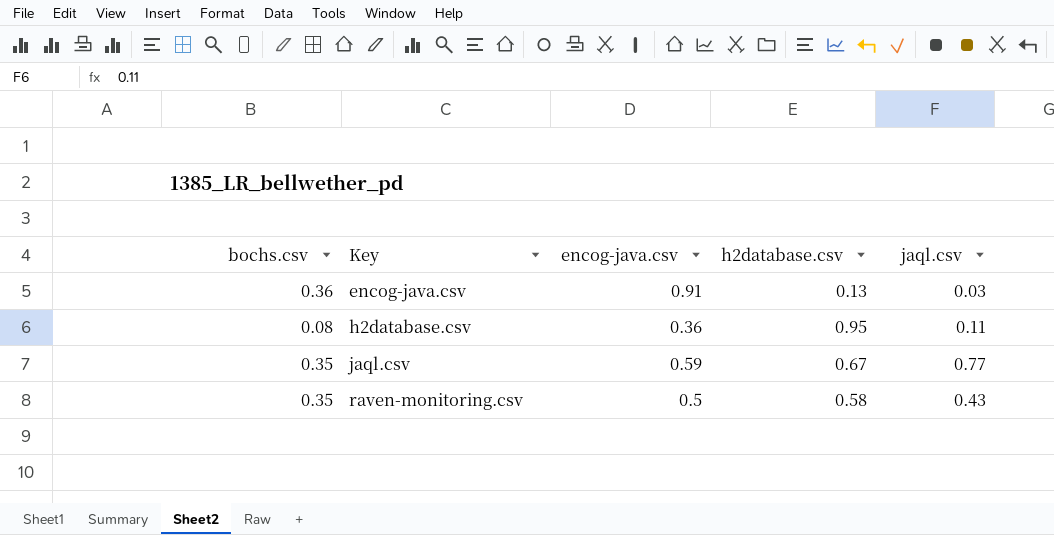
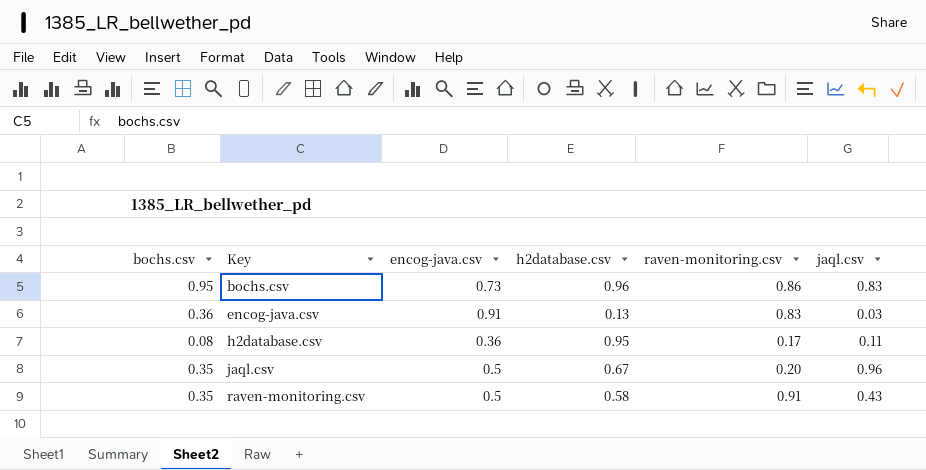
column raven-monitoring.csv | position: none -> 5
row bochs.csv: none -> 0.95 | 0.73 | 0.96 | 0.86 | 0.83
jaql.csv | encog-java.csv: 0.59 -> 0.5
jaql.csv | jaql.csv: 0.77 -> 0.96

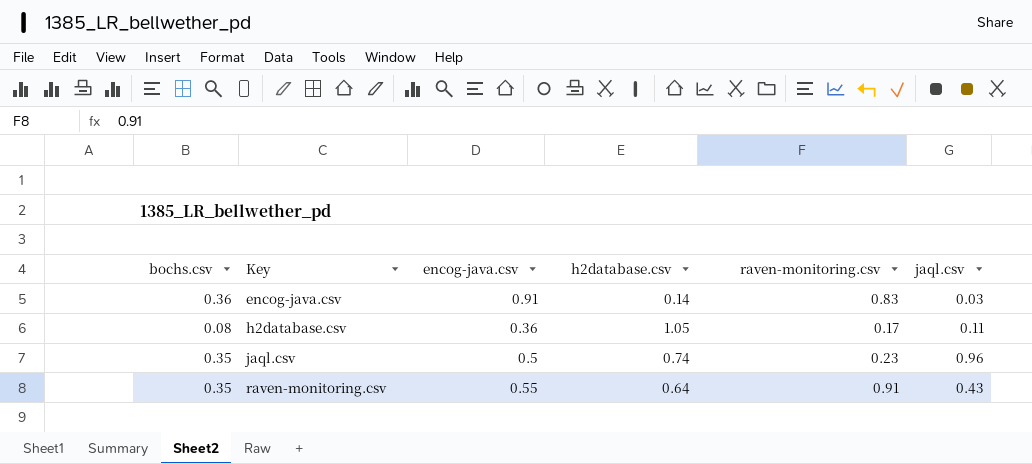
row bochs.csv: 0.95 | 0.73 | 0.96 | 0.86 | 0.83 -> none
encog-java.csv | h2database.csv: 0.13 -> 0.14
h2database.csv | h2database.csv: 0.95 -> 1.05
jaql.csv | h2database.csv: 0.67 -> 0.74
jaql.csv | raven-monitoring.csv: 0.20 -> 0.23
raven-monitoring.csv | encog-java.csv: 0.5 -> 0.55
raven-monitoring.csv | h2database.csv: 0.58 -> 0.64

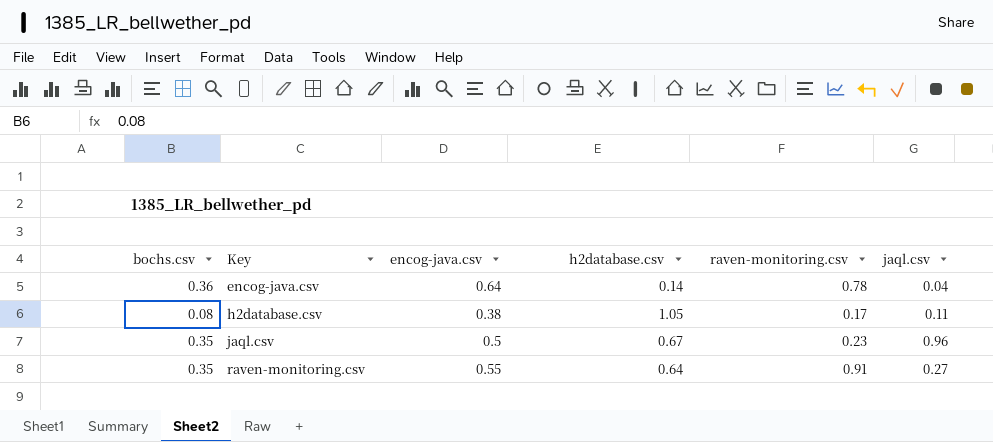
encog-java.csv | encog-java.csv: 0.91 -> 0.64
encog-java.csv | raven-monitoring.csv: 0.83 -> 0.78
encog-java.csv | jaql.csv: 0.03 -> 0.04
h2database.csv | encog-java.csv: 0.36 -> 0.38
jaql.csv | h2database.csv: 0.74 -> 0.67
raven-monitoring.csv | jaql.csv: 0.43 -> 0.27

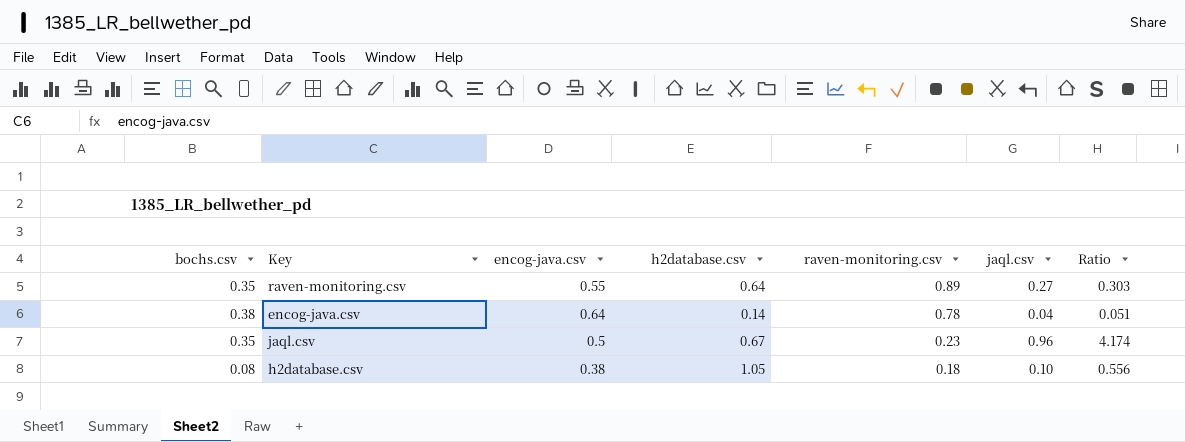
row order: Key ascending -> raven-monitoring.csv descending
column Ratio | formula: none -> [jaql.csv] / [raven-monitoring.csv]
raven-monitoring.csv | raven-monitoring.csv: 0.91 -> 0.89
encog-java.csv | bochs.csv: 0.36 -> 0.38
h2database.csv | raven-monitoring.csv: 0.17 -> 0.18
h2database.csv | jaql.csv: 0.11 -> 0.10

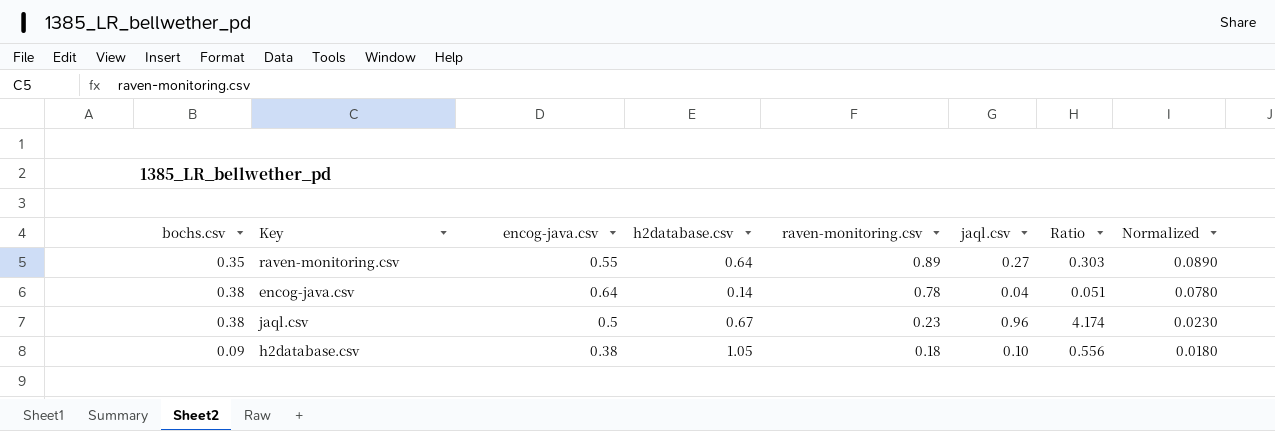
column Normalized | formula: none -> [raven-monitoring.csv] * 0.1
jaql.csv | bochs.csv: 0.35 -> 0.38
h2database.csv | bochs.csv: 0.08 -> 0.09

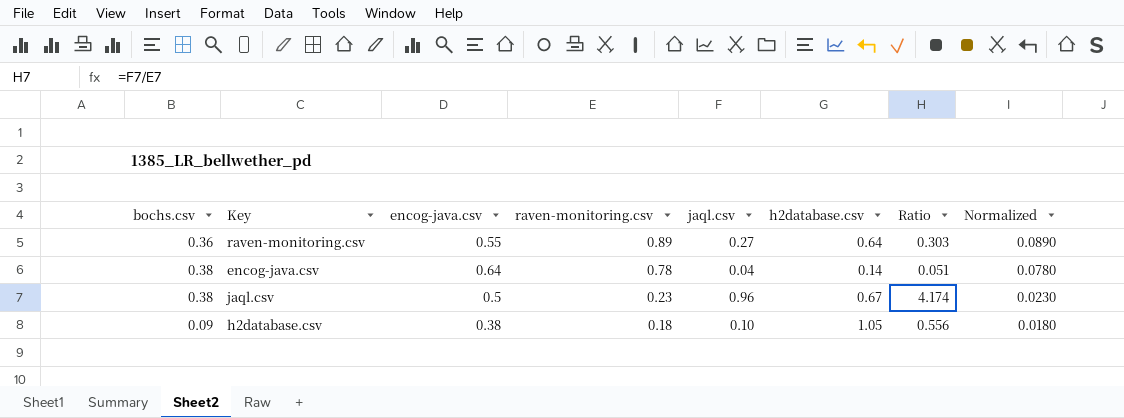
column h2database.csv | position: 4 -> 6
raven-monitoring.csv | bochs.csv: 0.35 -> 0.36

